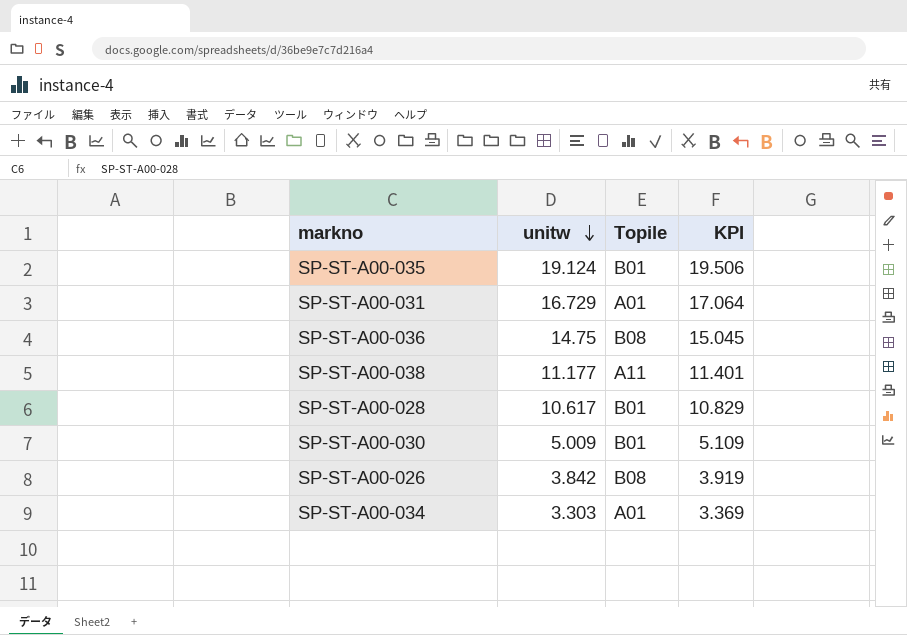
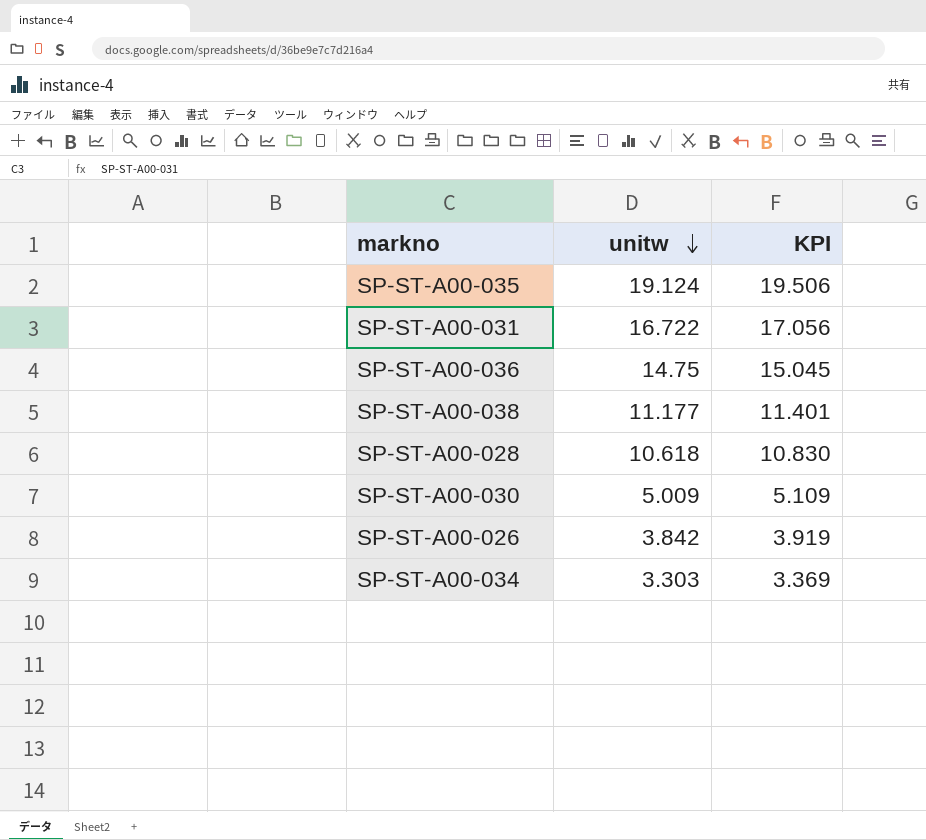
column Topile | position: 3 -> none
SP-ST-A00-031 | unitw: 16.729 -> 16.722
SP-ST-A00-031 | KPI: 17.064 -> 17.056
SP-ST-A00-028 | unitw: 10.617 -> 10.618
SP-ST-A00-028 | KPI: 10.829 -> 10.830

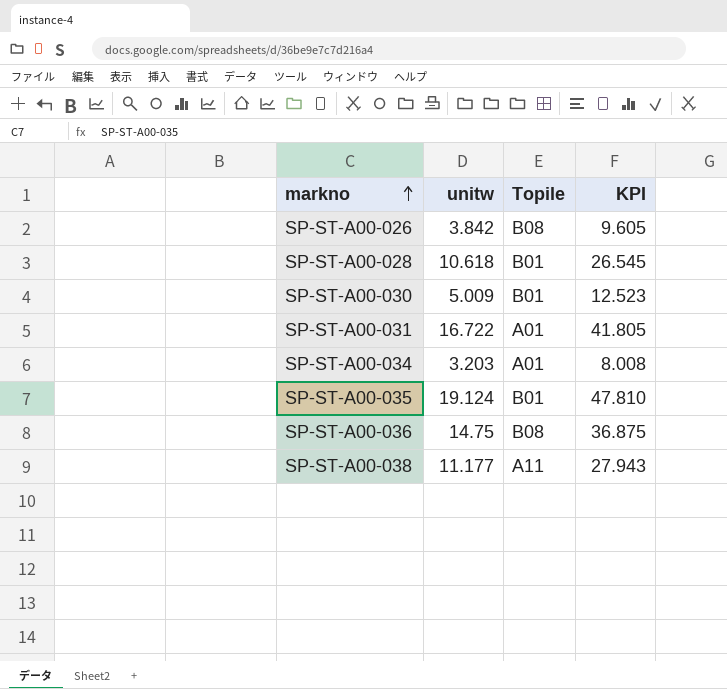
row order: unitw descending -> markno ascending
column Topile | position: none -> 3
column KPI | formula: [unitw] * 1.02 -> [unitw] * 2.5
SP-ST-A00-034 | unitw: 3.303 -> 3.203

